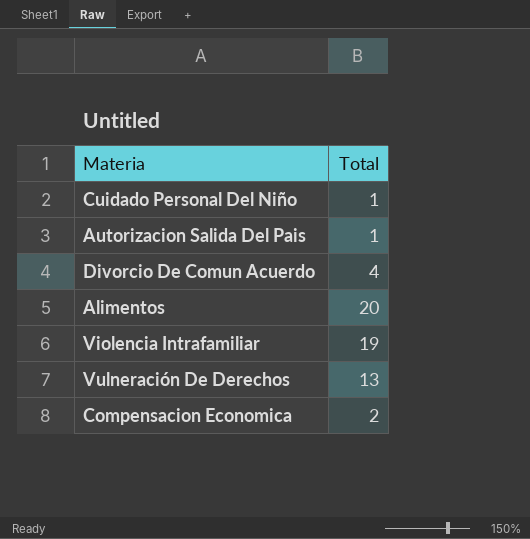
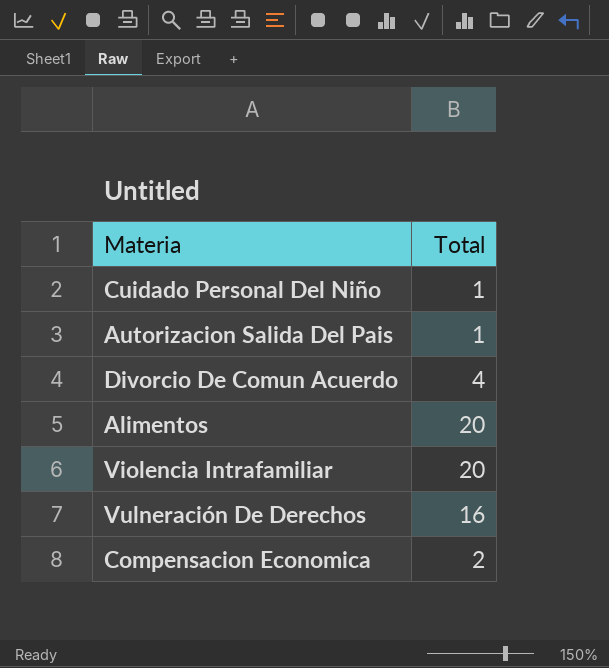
Violencia Intrafamiliar | Total: 19 -> 20
Vulneración De Derechos | Total: 13 -> 16

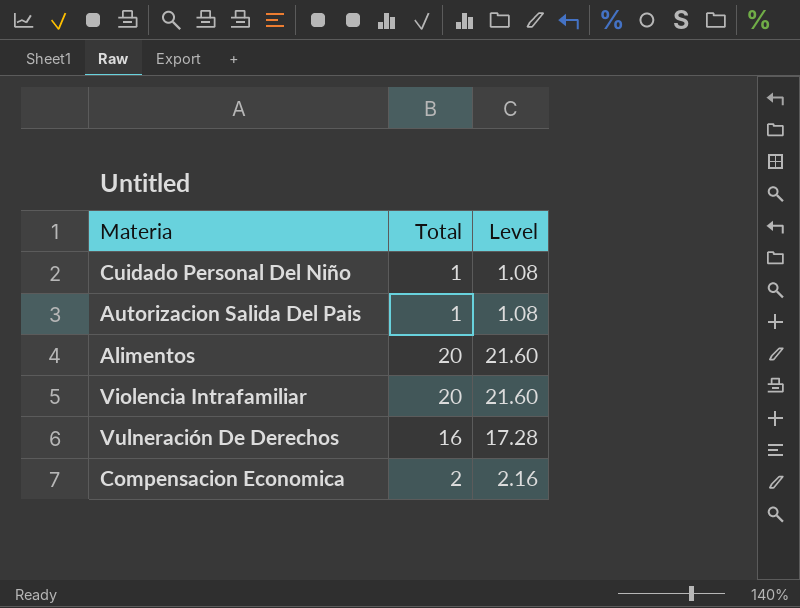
column Level | formula: none -> [Total] * 1.08
row Divorcio De Comun Acuerdo: 4 -> none

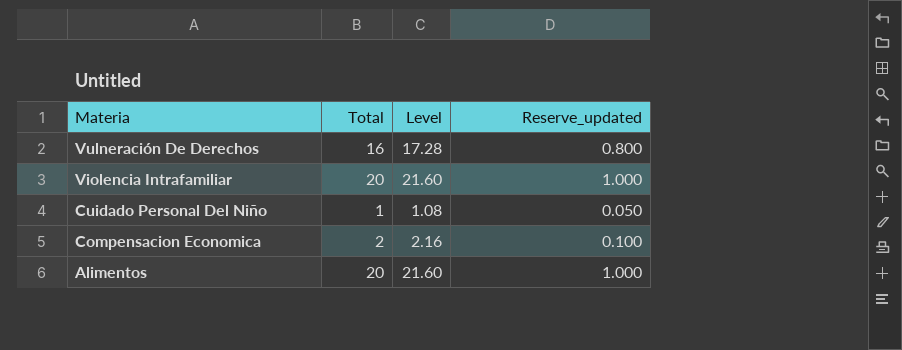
row order: none -> Materia descending
column Reserve_updated | formula: none -> [Total] * 0.05
row Autorizacion Salida Del Pais: 1 | 1.08 -> none

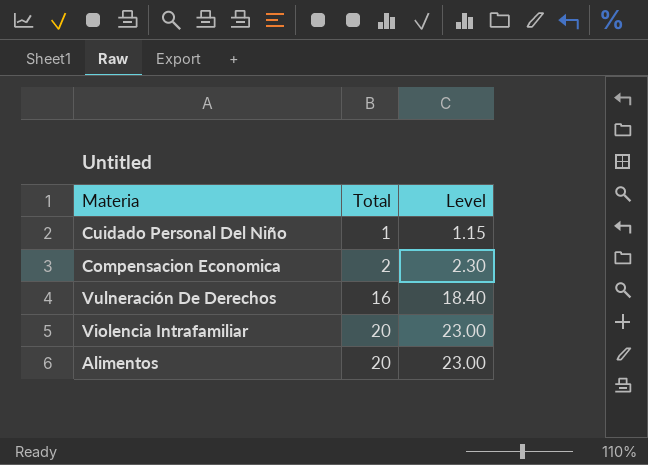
row order: Materia descending -> Total ascending
column Reserve_updated | formula: [Total] * 0.05 -> none
column Level | formula: [Total] * 1.08 -> [Total] * 1.15

